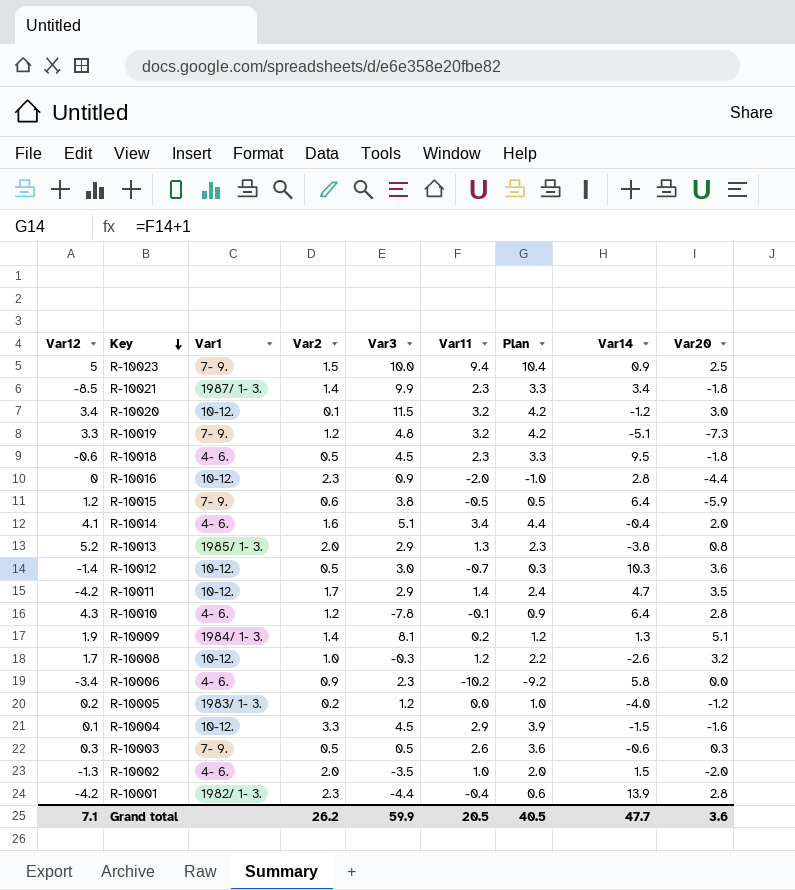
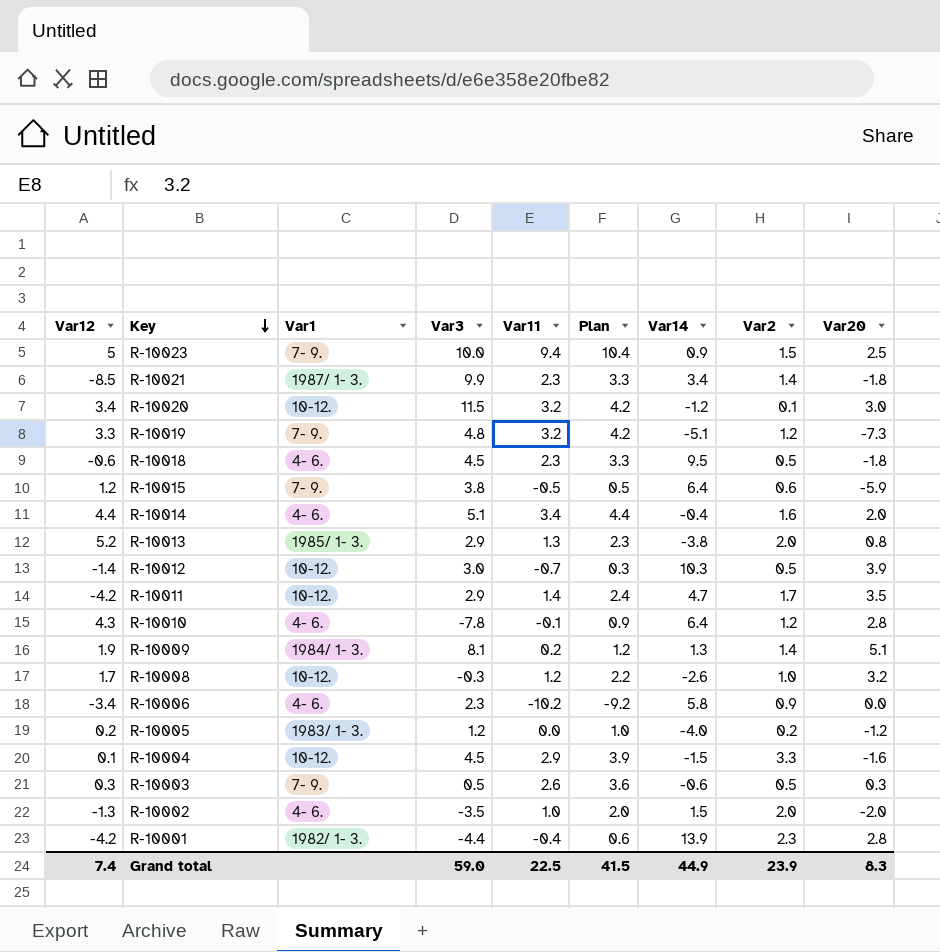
column Var2 | position: 4 -> 8
row R-10016: 0 | 10-12. | 2.3 | 0.9 | -2.0 | -1.0 | 2.8 | -4.4 -> none
R-10014 | Var12: 4.1 -> 4.4
R-10012 | Var20: 3.6 -> 3.9
Grand total | Var12: 7.1 -> 7.4
Grand total | Var3: 59.9 -> 59.0
Grand total | Var11: 20.5 -> 22.5
Grand total | Plan: 40.5 -> 41.5
Grand total | Var14: 47.7 -> 44.9
Grand total | Var2: 26.2 -> 23.9
Grand total | Var20: 3.6 -> 8.3

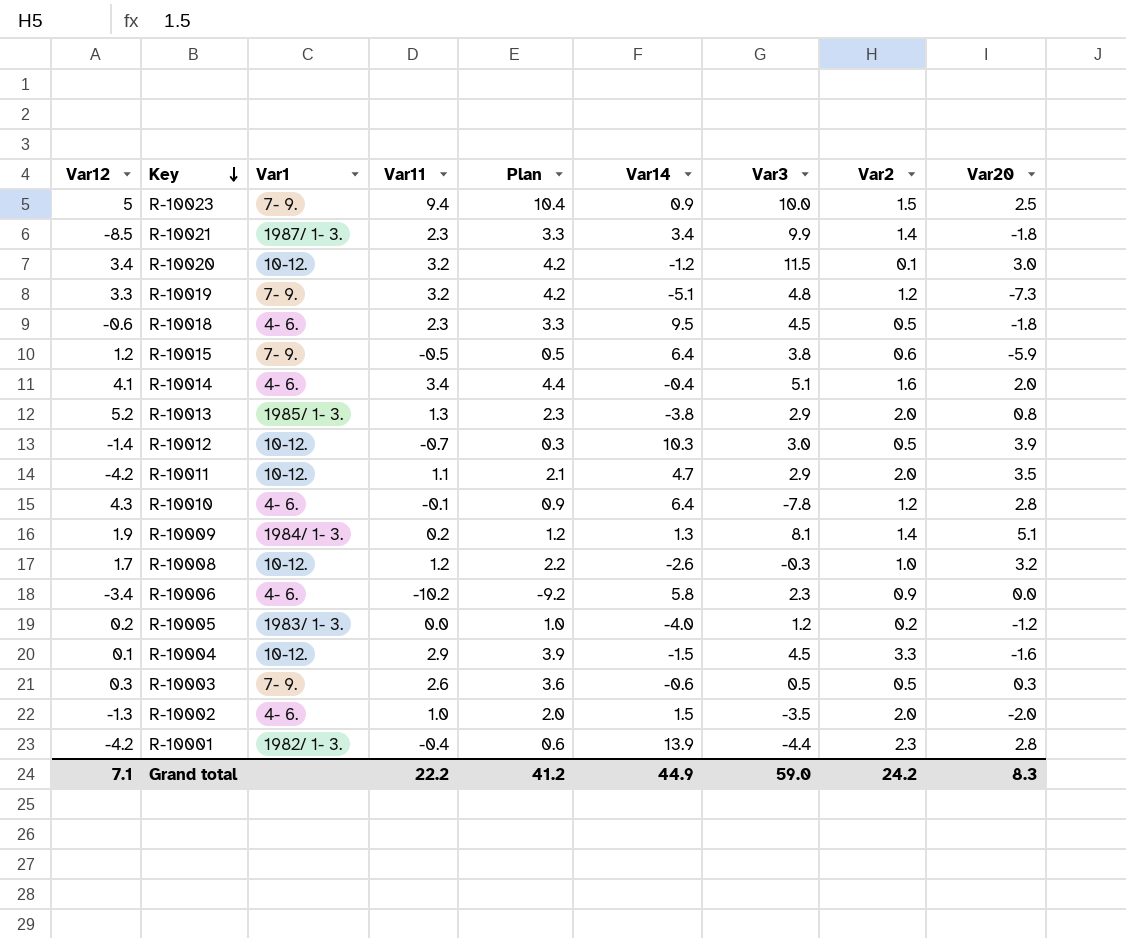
column Var3 | position: 4 -> 7
R-10014 | Var12: 4.4 -> 4.1
R-10011 | Var11: 1.4 -> 1.1
R-10011 | Plan: 2.4 -> 2.1
R-10011 | Var2: 1.7 -> 2.0
Grand total | Var12: 7.4 -> 7.1
Grand total | Var11: 22.5 -> 22.2
Grand total | Plan: 41.5 -> 41.2
Grand total | Var2: 23.9 -> 24.2

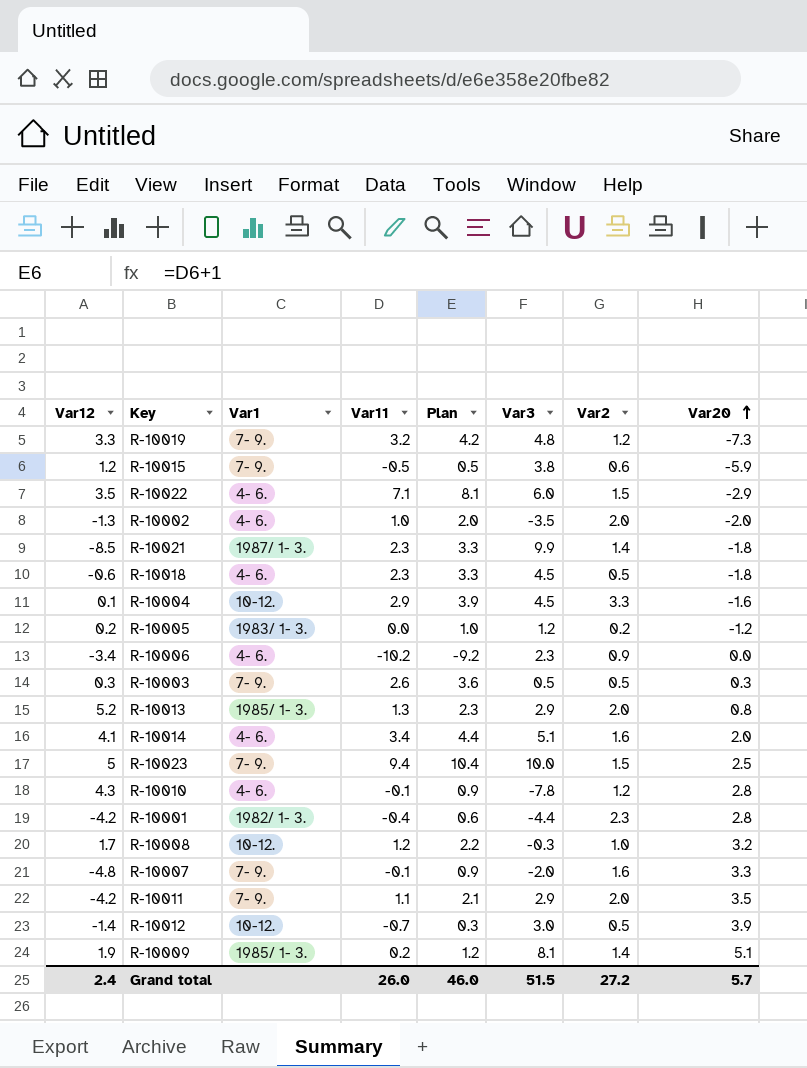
row order: Key descending -> Var20 ascending
column Var14 | position: 6 -> none
row R-10020: 3.4 | 10-12. | 3.2 | 4.2 | -1.2 | 11.5 | 0.1 | 3.0 -> none
row R-10022: none -> 3.5 | 4- 6. | 7.1 | 8.1 | 6.0 | 1.5 | -2.9
row R-10007: none -> -4.8 | 7- 9. | -0.1 | 0.9 | -2.0 | 1.6 | 3.3
R-10011 | Var1: 10-12. -> 7- 9.
R-10009 | Var1: 1984/ 1- 3. -> 1985/ 1- 3.
Grand total | Var12: 7.1 -> 2.4
Grand total | Var11: 22.2 -> 26.0
Grand total | Plan: 41.2 -> 46.0
Grand total | Var3: 59.0 -> 51.5
Grand total | Var2: 24.2 -> 27.2
Grand total | Var20: 8.3 -> 5.7

